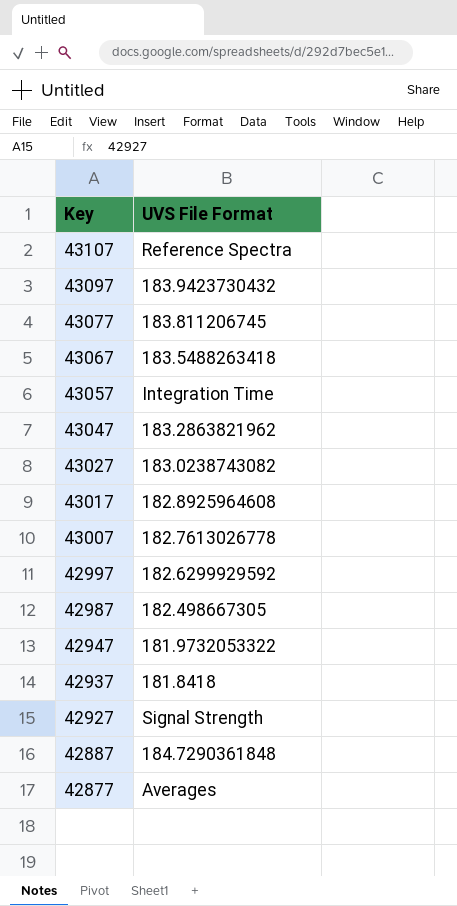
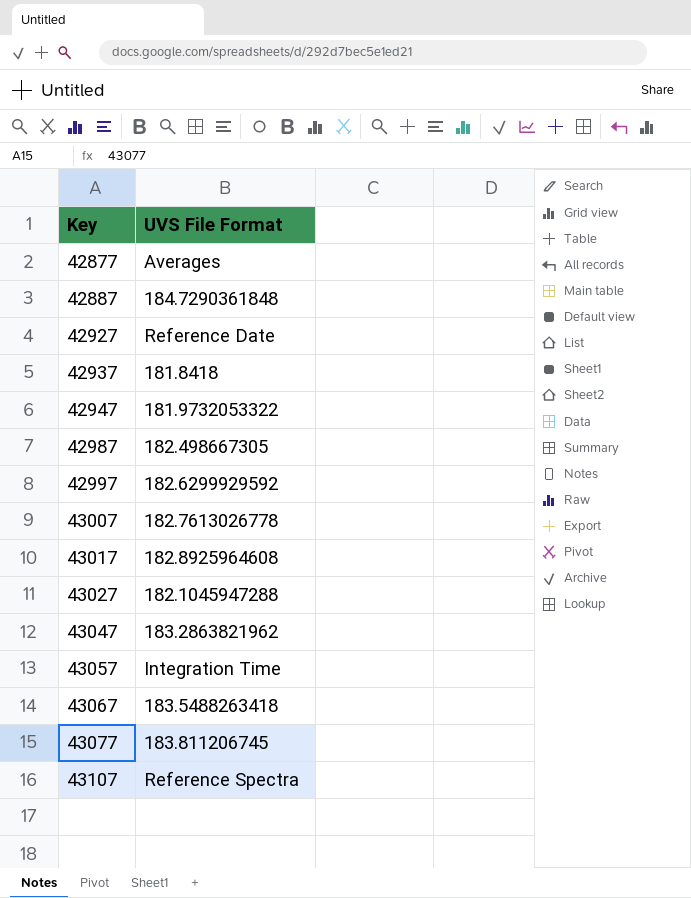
row order: Key descending -> Key ascending
row 43097: 183.9423730432 -> none
42927 | UVS File Format: Signal Strength -> Reference Date
43027 | UVS File Format: 183.0238743082 -> 182.1045947288

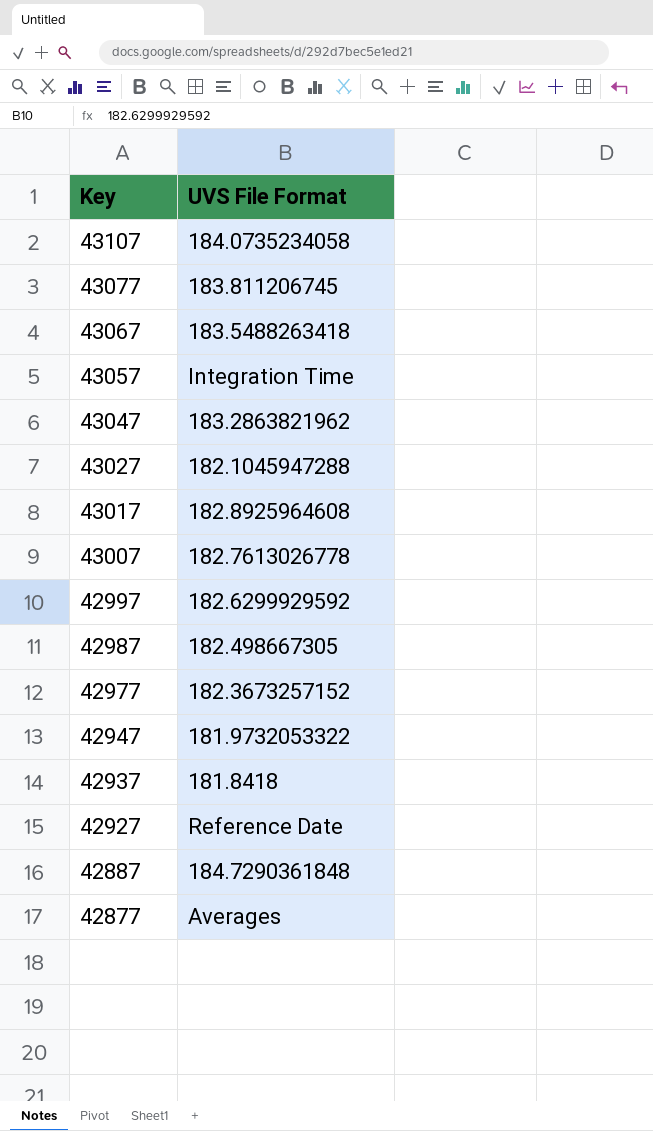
row order: Key ascending -> Key descending
43107 | UVS File Format: Reference Spectra -> 184.0735234058
row 42977: none -> 182.3673257152

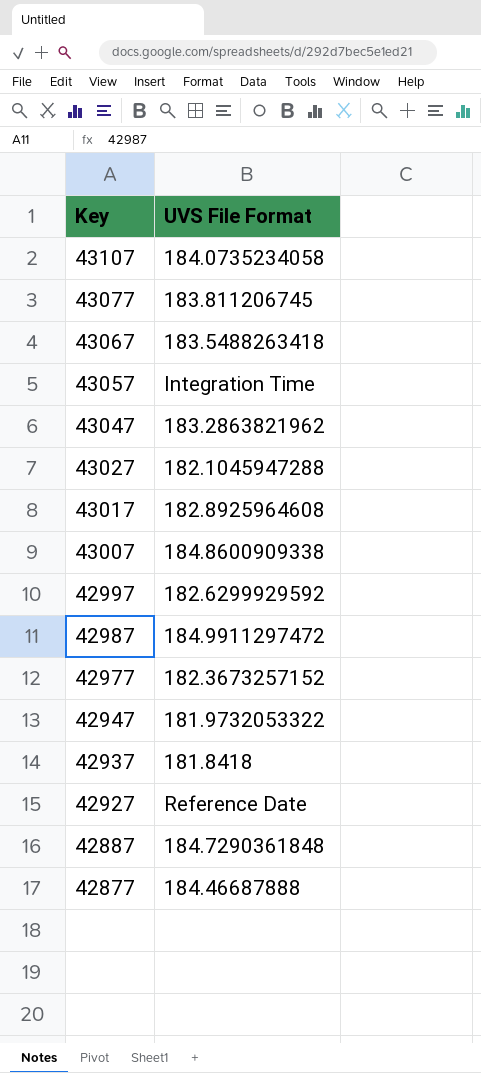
43007 | UVS File Format: 182.7613026778 -> 184.8600909338
42987 | UVS File Format: 182.498667305 -> 184.9911297472
42877 | UVS File Format: Averages -> 184.46687888

